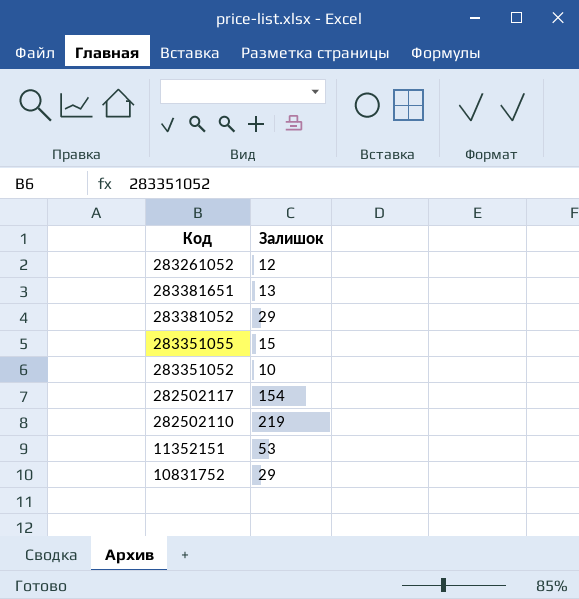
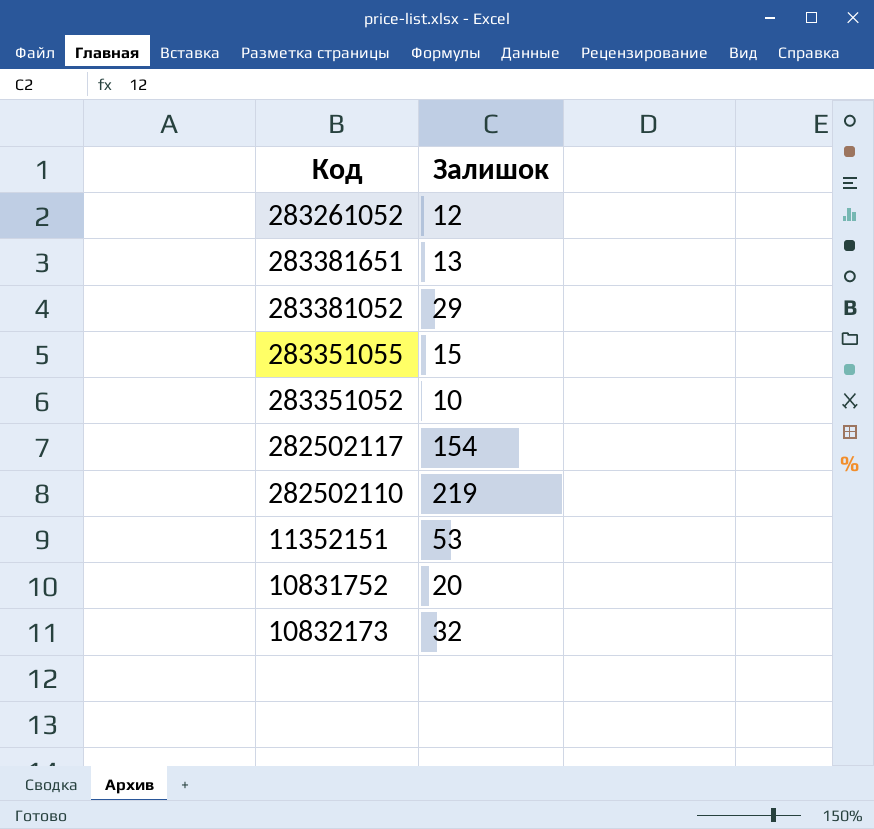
10831752 | Залишок: 29 -> 20
row 10832173: none -> 32

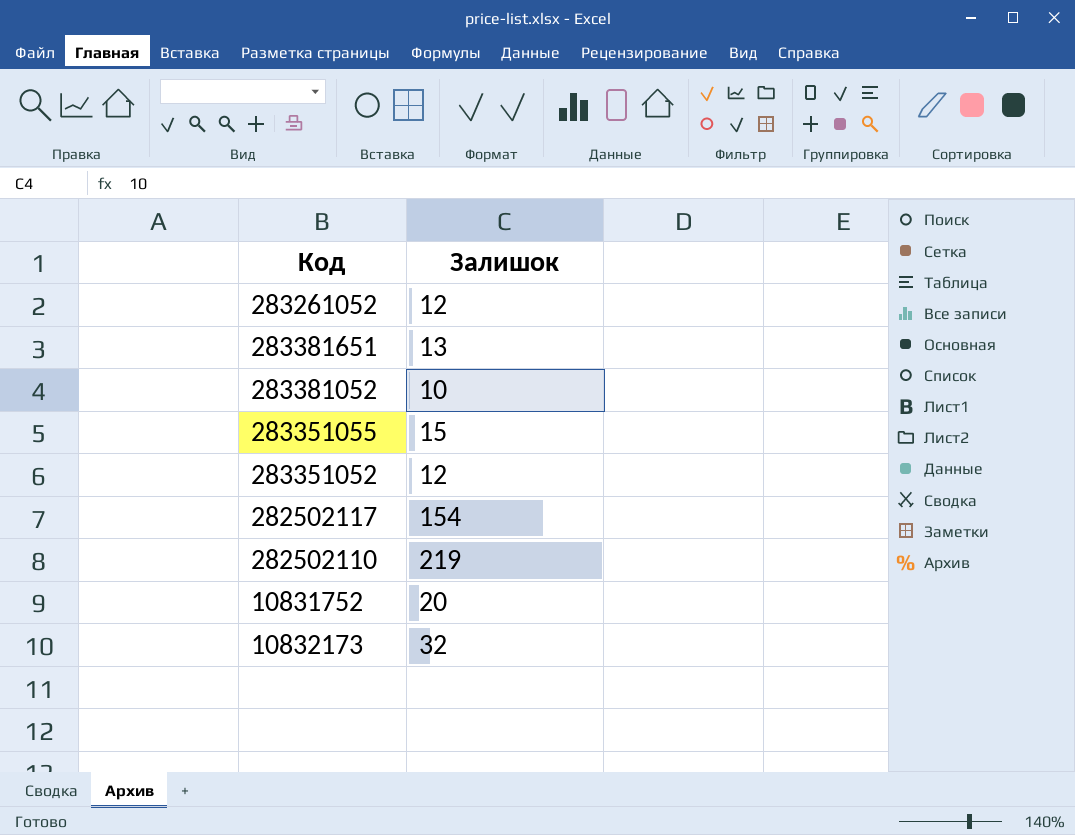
row 11352151: 53 -> none
283381052 | Залишок: 29 -> 10
283351052 | Залишок: 10 -> 12

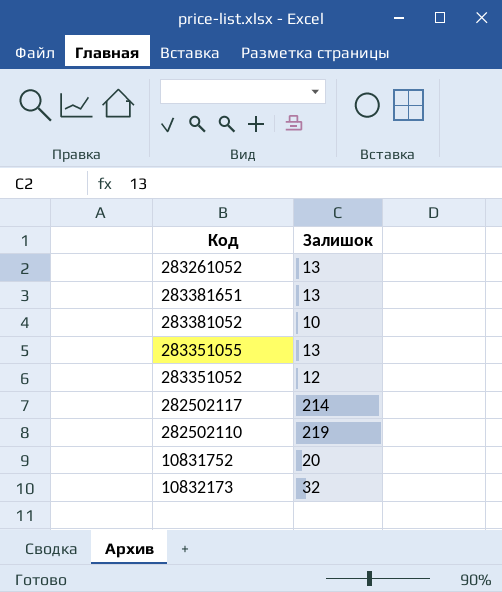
283261052 | Залишок: 12 -> 13
283351055 | Залишок: 15 -> 13
282502117 | Залишок: 154 -> 214

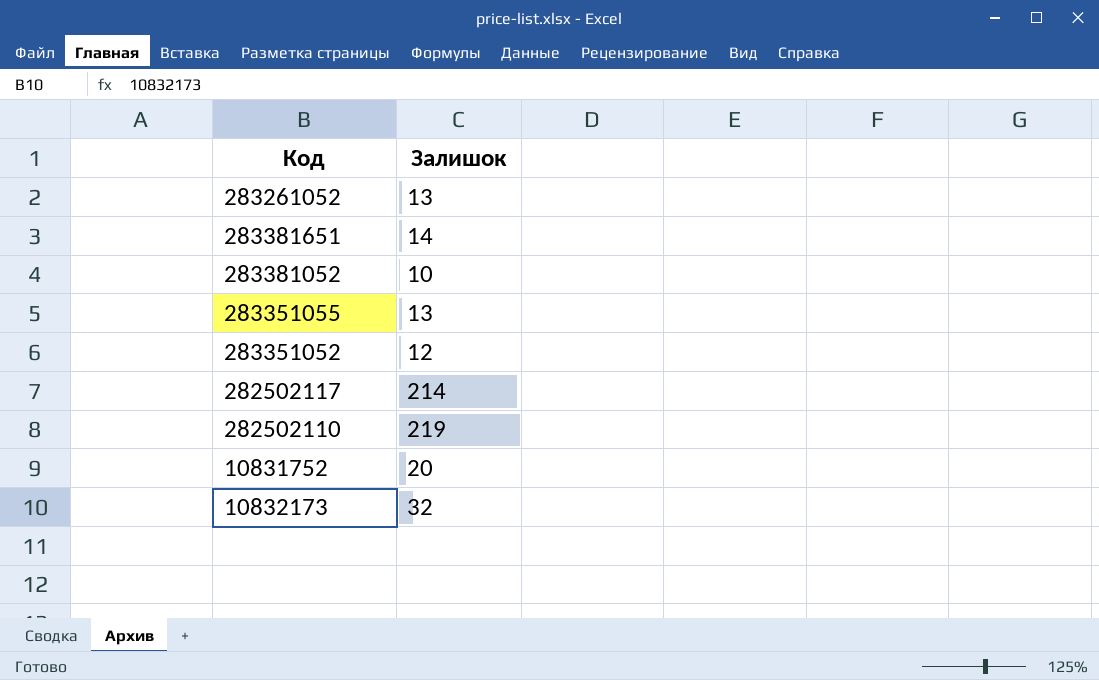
283381651 | Залишок: 13 -> 14

